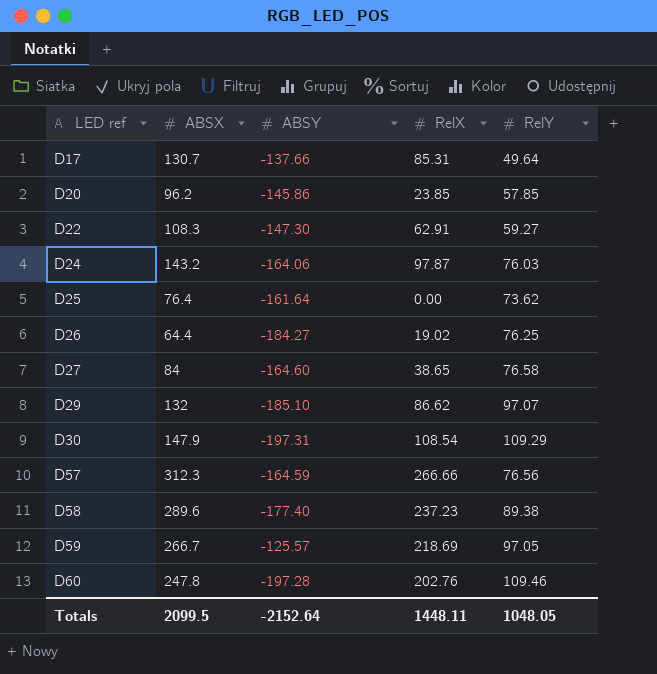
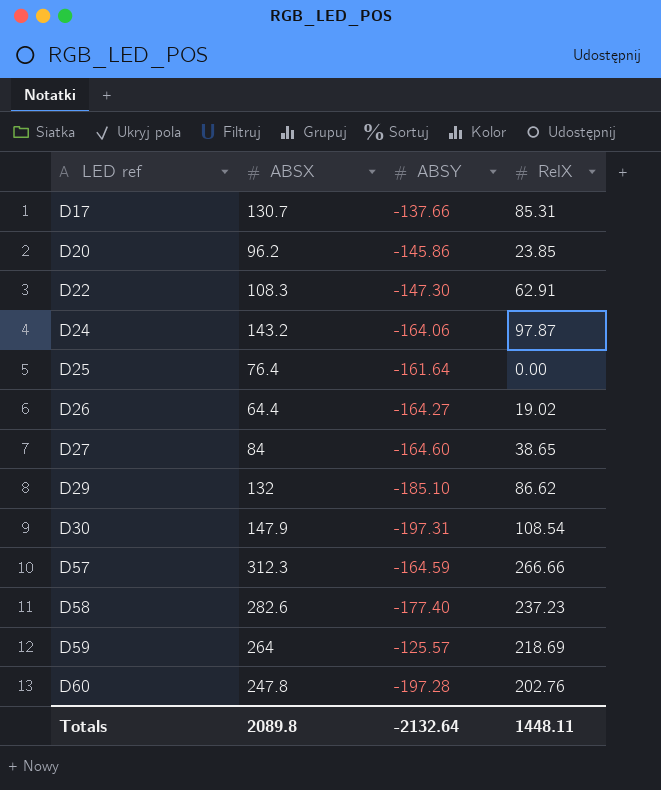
column RelY | position: 5 -> none
D26 | ABSY: -184.27 -> -164.27
D58 | ABSX: 289.6 -> 282.6
D59 | ABSX: 266.7 -> 264
Totals | ABSX: 2099.5 -> 2089.8
Totals | ABSY: -2152.64 -> -2132.64

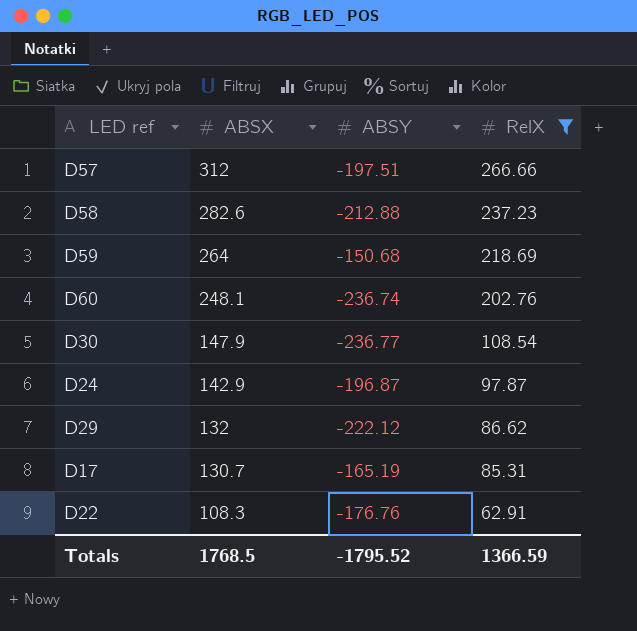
filter: none -> RelX >= 62.91
row order: LED ref ascending -> ABSX descending
D57 | ABSX: 312.3 -> 312
D57 | ABSY: -164.59 -> -197.51
D58 | ABSY: -177.40 -> -212.88
D59 | ABSY: -125.57 -> -150.68
D60 | ABSX: 247.8 -> 248.1
D60 | ABSY: -197.28 -> -236.74
D30 | ABSY: -197.31 -> -236.77
D24 | ABSX: 143.2 -> 142.9
D24 | ABSY: -164.06 -> -196.87
D29 | ABSY: -185.10 -> -222.12
D17 | ABSY: -137.66 -> -165.19
D22 | ABSY: -147.30 -> -176.76
Totals | ABSX: 2089.8 -> 1768.5
Totals | ABSY: -2132.64 -> -1795.52
Totals | RelX: 1448.11 -> 1366.59

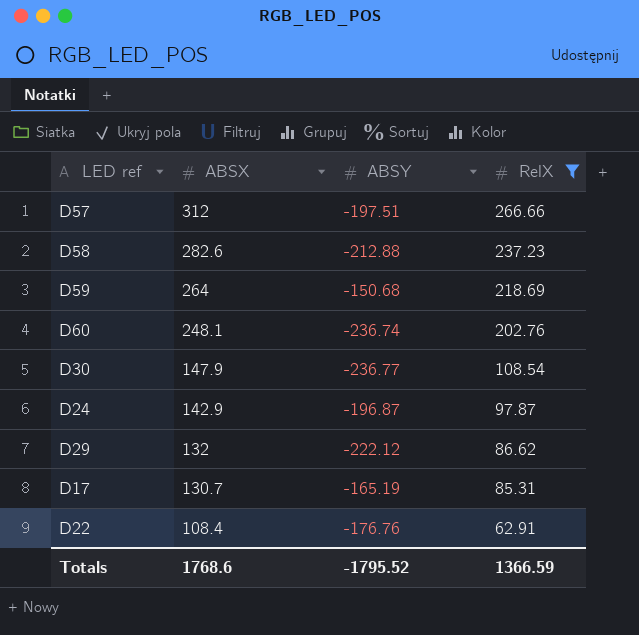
D22 | ABSX: 108.3 -> 108.4
Totals | ABSX: 1768.5 -> 1768.6

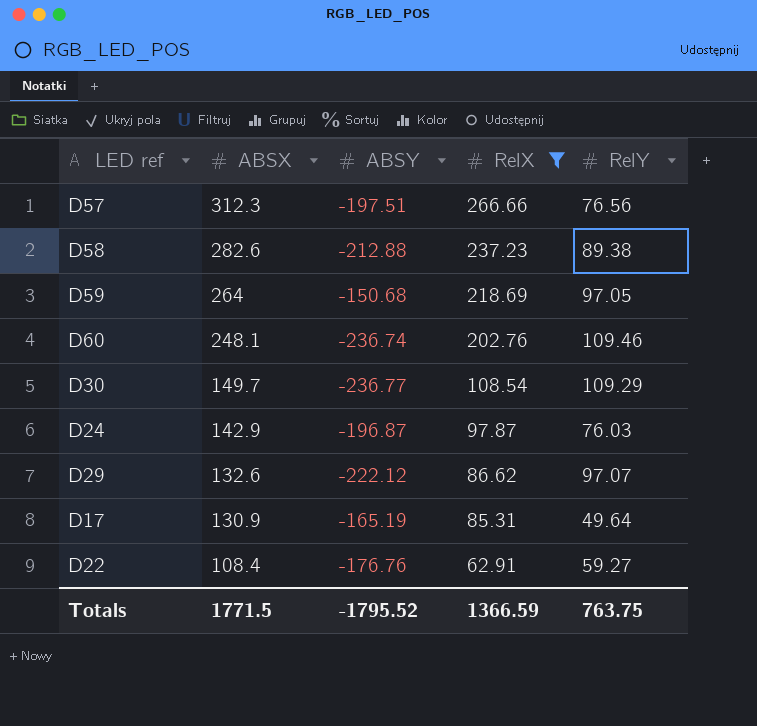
column RelY | position: none -> 5
D57 | ABSX: 312 -> 312.3
D30 | ABSX: 147.9 -> 149.7
D29 | ABSX: 132 -> 132.6
D17 | ABSX: 130.7 -> 130.9
Totals | ABSX: 1768.6 -> 1771.5

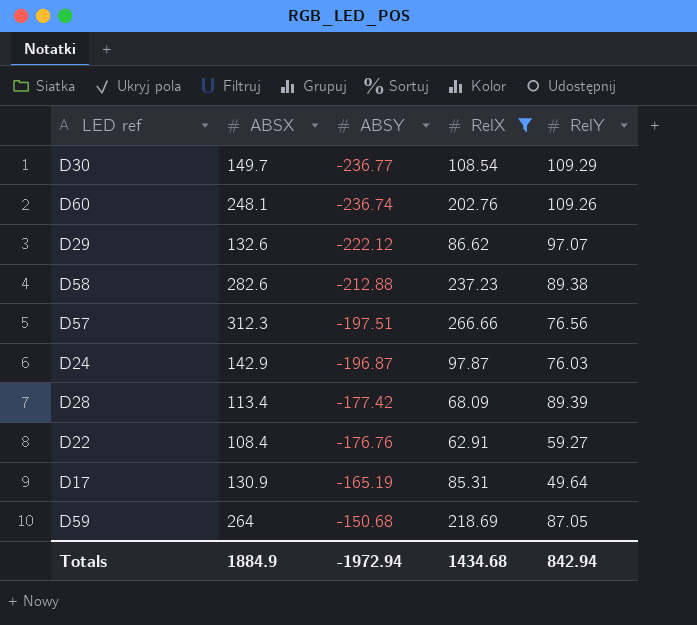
row order: ABSX descending -> ABSY ascending
D60 | RelY: 109.46 -> 109.26
row D28: none -> 113.4 | -177.42 | 68.09 | 89.39
D59 | RelY: 97.05 -> 87.05
Totals | ABSX: 1771.5 -> 1884.9
Totals | ABSY: -1795.52 -> -1972.94
Totals | RelX: 1366.59 -> 1434.68
Totals | RelY: 763.75 -> 842.94

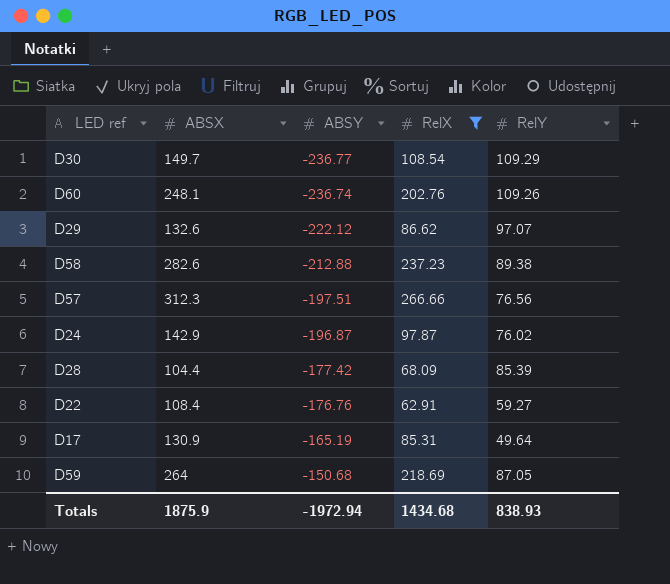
D24 | RelY: 76.03 -> 76.02
D28 | ABSX: 113.4 -> 104.4
D28 | RelY: 89.39 -> 85.39
Totals | ABSX: 1884.9 -> 1875.9
Totals | RelY: 842.94 -> 838.93

